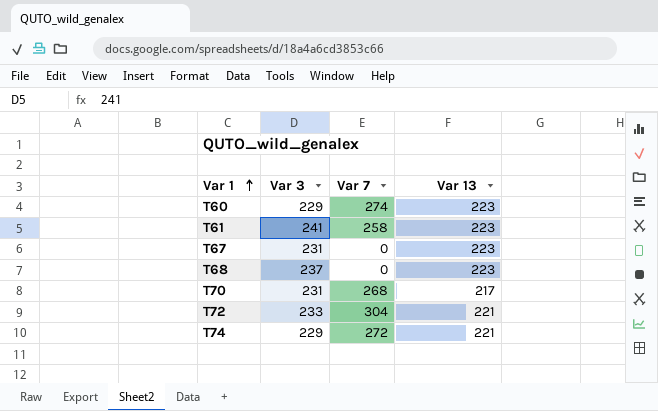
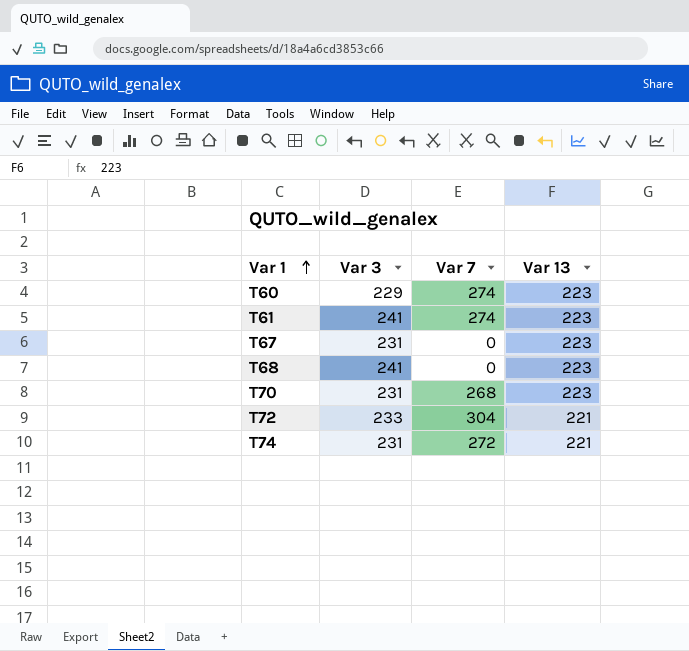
T61 | Var 7: 258 -> 274
T68 | Var 3: 237 -> 241
T70 | Var 13: 217 -> 223
T74 | Var 3: 229 -> 231

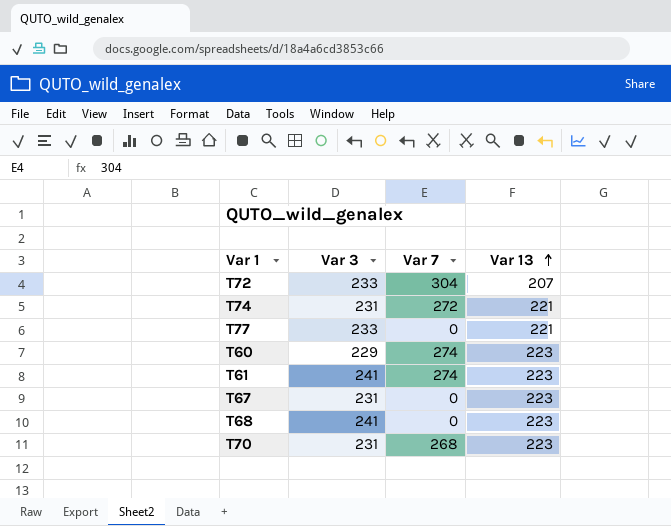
row order: Var 1 ascending -> Var 13 ascending
T72 | Var 13: 221 -> 207
row T77: none -> 233 | 0 | 221

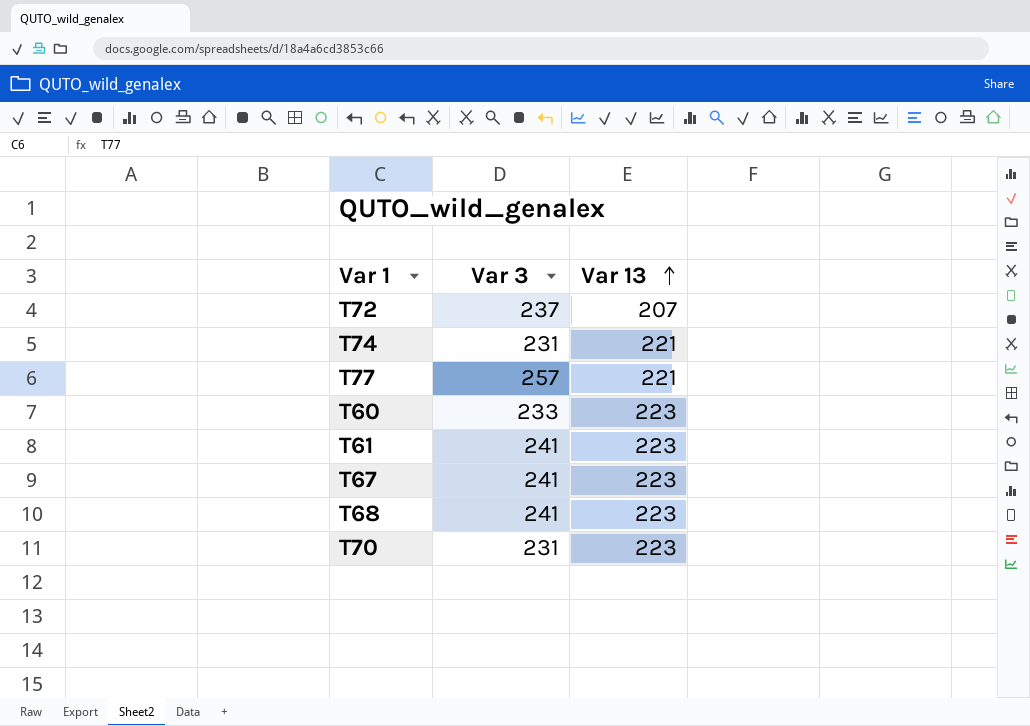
column Var 7 | position: 3 -> none
T72 | Var 3: 233 -> 237
T77 | Var 3: 233 -> 257
T60 | Var 3: 229 -> 233
T67 | Var 3: 231 -> 241

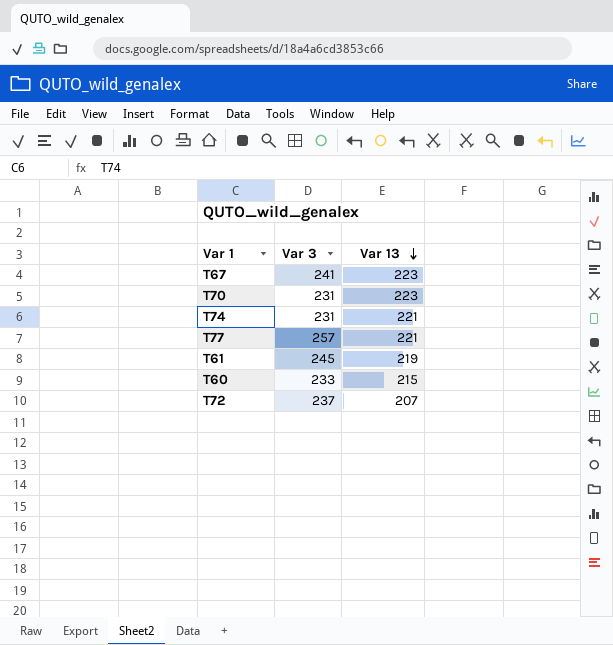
row order: Var 13 ascending -> Var 13 descending
row T68: 241 | 223 -> none
T61 | Var 3: 241 -> 245
T61 | Var 13: 223 -> 219
T60 | Var 13: 223 -> 215

